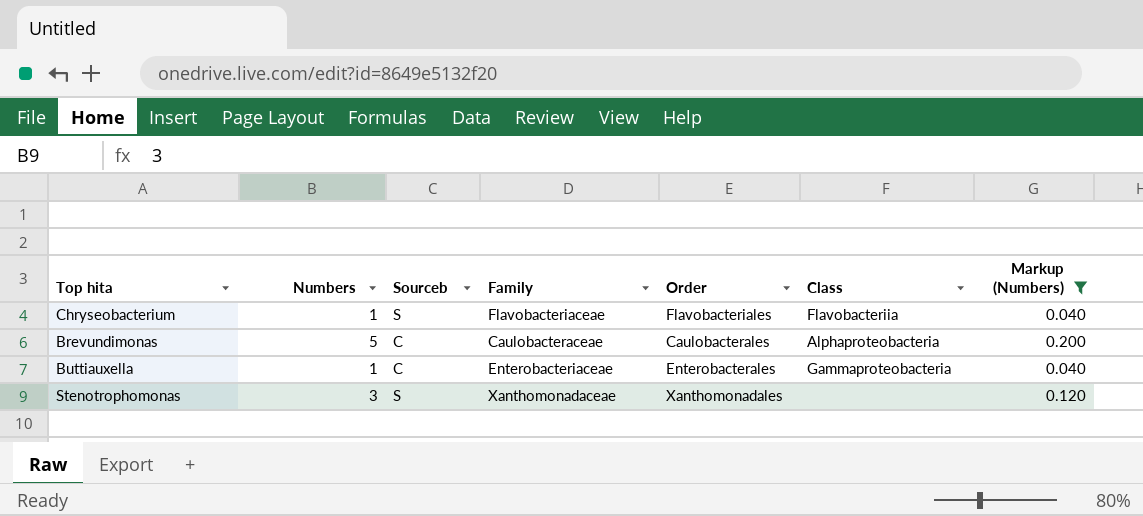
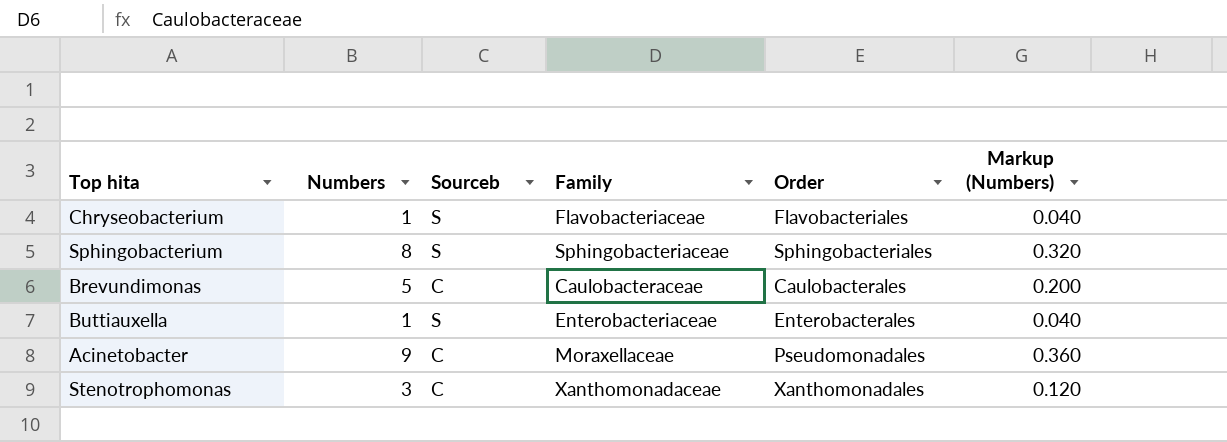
filter: Markup (Numbers) <= 0.200 -> none
column Class | position: 6 -> none
Buttiauxella | Sourceb: C -> S
Stenotrophomonas | Sourceb: S -> C

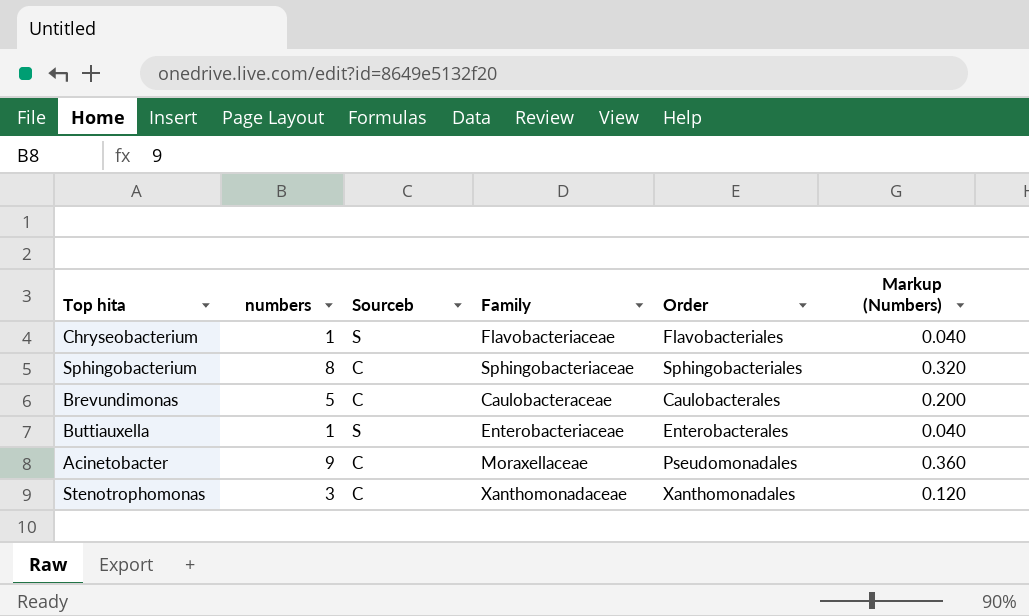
column name: Numbers -> numbers
Sphingobacterium | Sourceb: S -> C

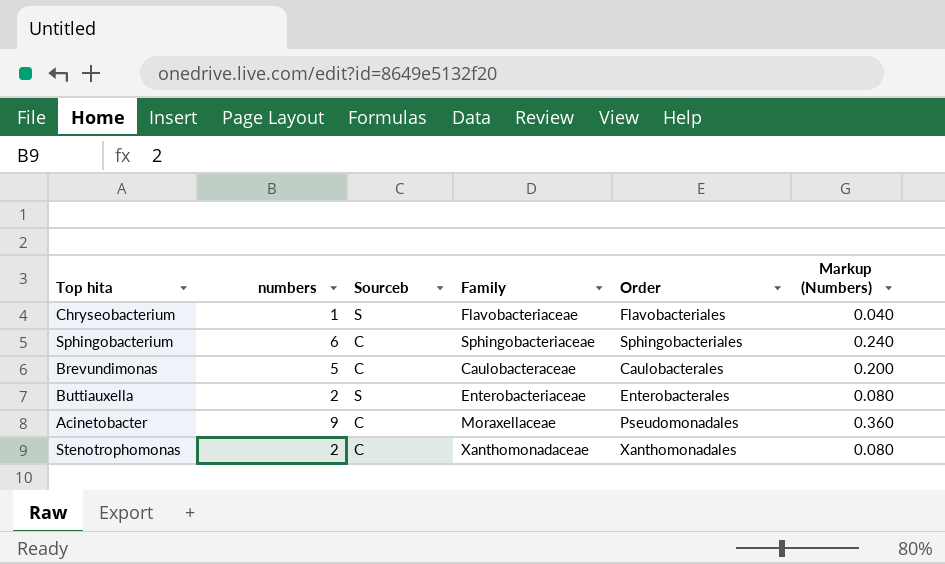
Sphingobacterium | numbers: 8 -> 6
Sphingobacterium | Markup (Numbers): 0.320 -> 0.240
Buttiauxella | numbers: 1 -> 2
Buttiauxella | Markup (Numbers): 0.040 -> 0.080
Stenotrophomonas | numbers: 3 -> 2
Stenotrophomonas | Markup (Numbers): 0.120 -> 0.080

